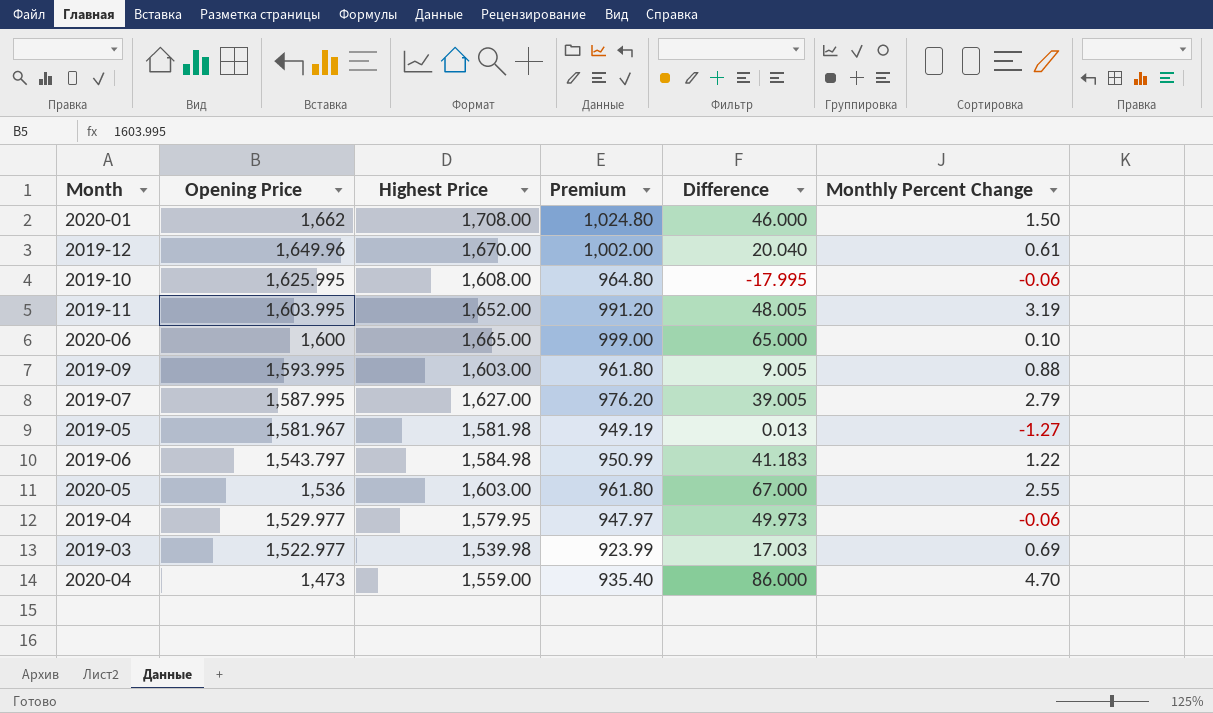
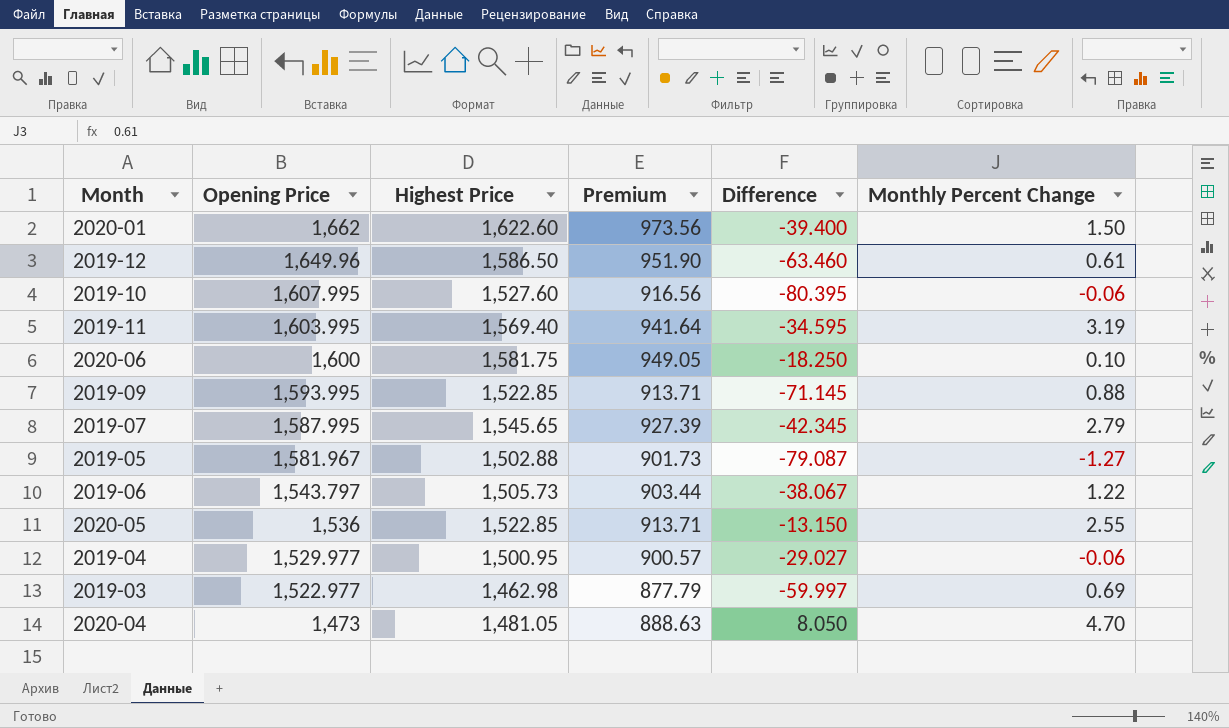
2020-01 | Highest Price: 1,708.00 -> 1,622.60
2020-01 | Premium: 1,024.80 -> 973.56
2020-01 | Difference: 46.000 -> -39.400
2019-12 | Highest Price: 1,670.00 -> 1,586.50
2019-12 | Premium: 1,002.00 -> 951.90
2019-12 | Difference: 20.040 -> -63.460
2019-10 | Opening Price: 1,625.995 -> 1,607.995
2019-10 | Highest Price: 1,608.00 -> 1,527.60
2019-10 | Premium: 964.80 -> 916.56
2019-10 | Difference: -17.995 -> -80.395
2019-11 | Highest Price: 1,652.00 -> 1,569.40
2019-11 | Premium: 991.20 -> 941.64
2019-11 | Difference: 48.005 -> -34.595
2020-06 | Highest Price: 1,665.00 -> 1,581.75
2020-06 | Premium: 999.00 -> 949.05
2020-06 | Difference: 65.000 -> -18.250
2019-09 | Highest Price: 1,603.00 -> 1,522.85
2019-09 | Premium: 961.80 -> 913.71
2019-09 | Difference: 9.005 -> -71.145
2019-07 | Highest Price: 1,627.00 -> 1,545.65
2019-07 | Premium: 976.20 -> 927.39
2019-07 | Difference: 39.005 -> -42.345
2019-05 | Highest Price: 1,581.98 -> 1,502.88
2019-05 | Premium: 949.19 -> 901.73
2019-05 | Difference: 0.013 -> -79.087
2019-06 | Highest Price: 1,584.98 -> 1,505.73
2019-06 | Premium: 950.99 -> 903.44
2019-06 | Difference: 41.183 -> -38.067
2020-05 | Highest Price: 1,603.00 -> 1,522.85
2020-05 | Premium: 961.80 -> 913.71
2020-05 | Difference: 67.000 -> -13.150
2019-04 | Highest Price: 1,579.95 -> 1,500.95
2019-04 | Premium: 947.97 -> 900.57
2019-04 | Difference: 49.973 -> -29.027
2019-03 | Highest Price: 1,539.98 -> 1,462.98
2019-03 | Premium: 923.99 -> 877.79
2019-03 | Difference: 17.003 -> -59.997
2020-04 | Highest Price: 1,559.00 -> 1,481.05
2020-04 | Premium: 935.40 -> 888.63
2020-04 | Difference: 86.000 -> 8.050

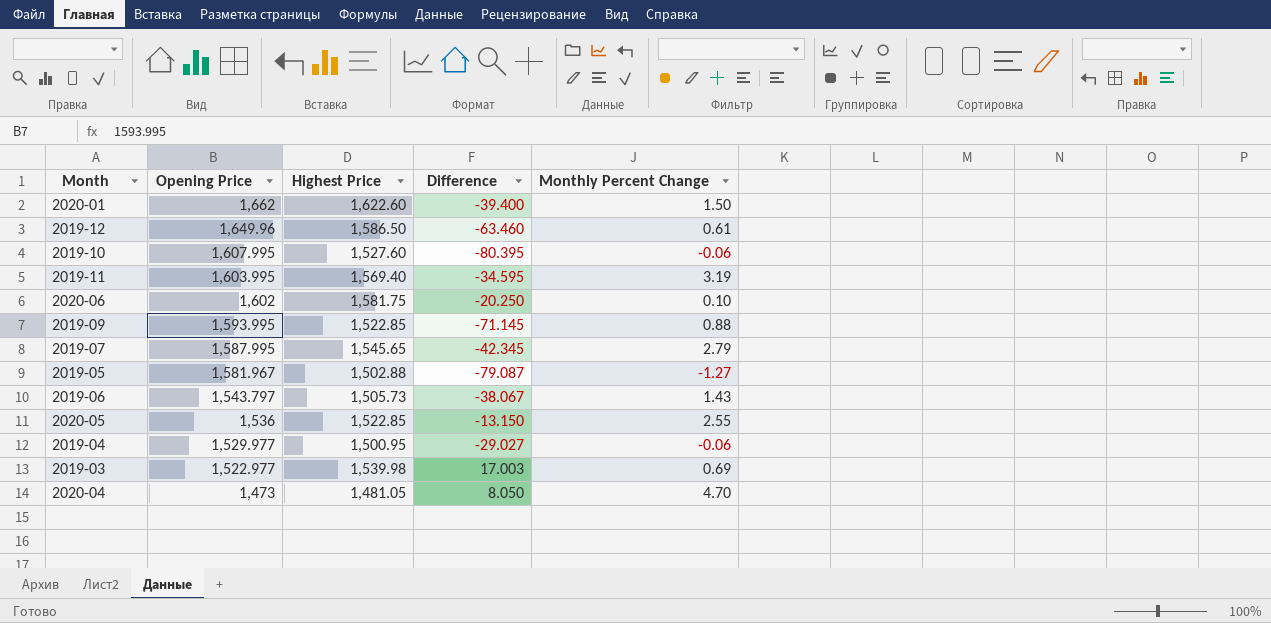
column Premium | formula: [Highest Price] * 0.6 -> none
2020-06 | Opening Price: 1,600 -> 1,602
2020-06 | Difference: -18.250 -> -20.250
2019-06 | Monthly Percent Change: 1.22 -> 1.43
2019-03 | Highest Price: 1,462.98 -> 1,539.98
2019-03 | Difference: -59.997 -> 17.003

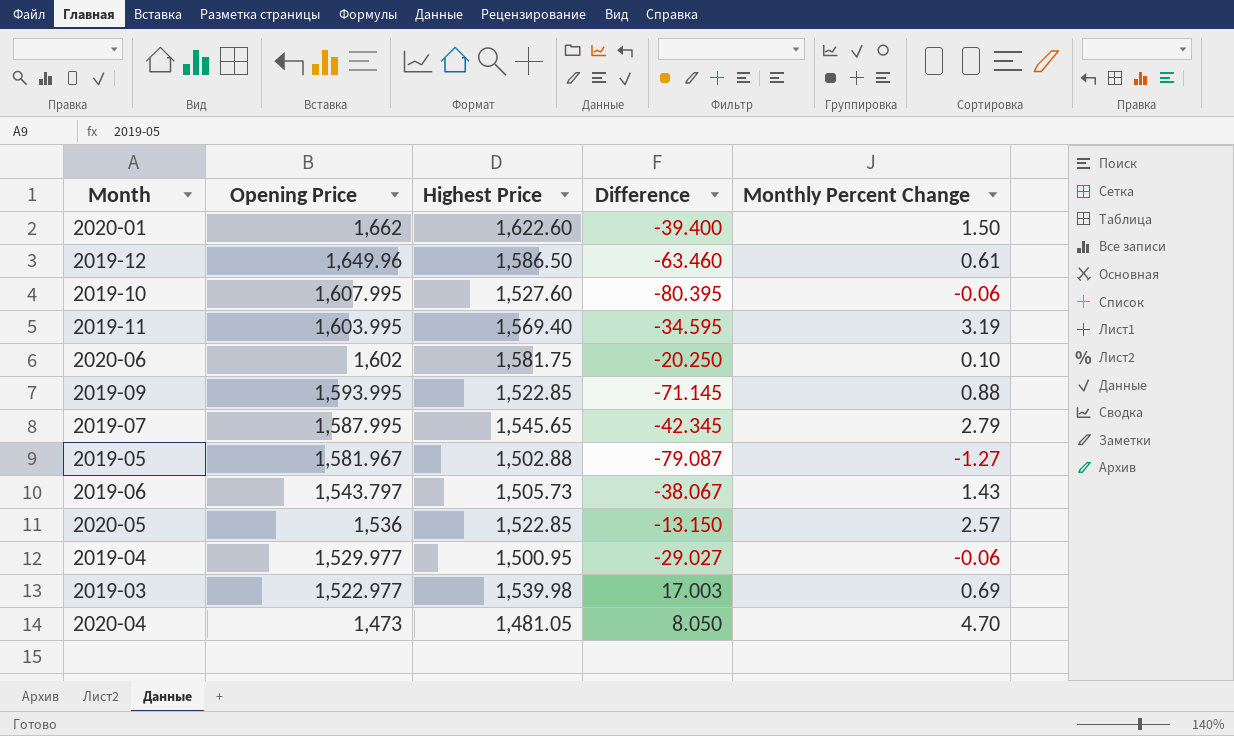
2020-05 | Monthly Percent Change: 2.55 -> 2.57

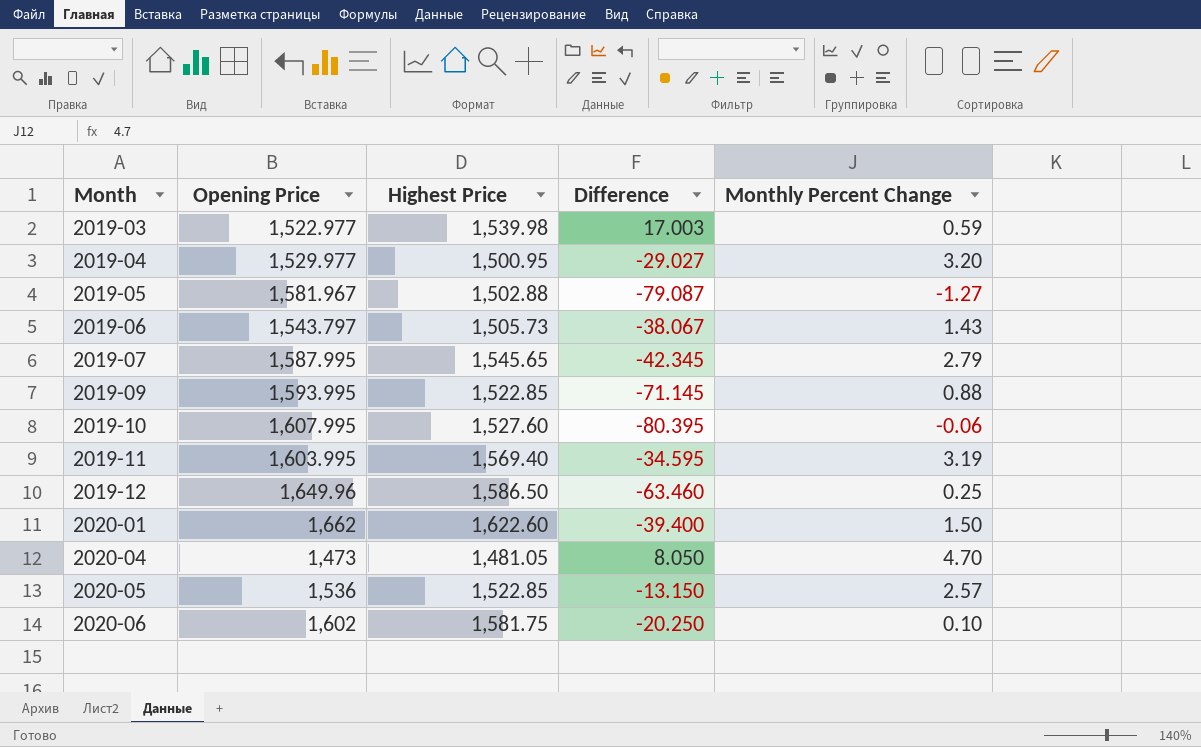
row order: Opening Price descending -> Month ascending
2019-03 | Monthly Percent Change: 0.69 -> 0.59
2019-04 | Monthly Percent Change: -0.06 -> 3.20
2019-12 | Monthly Percent Change: 0.61 -> 0.25

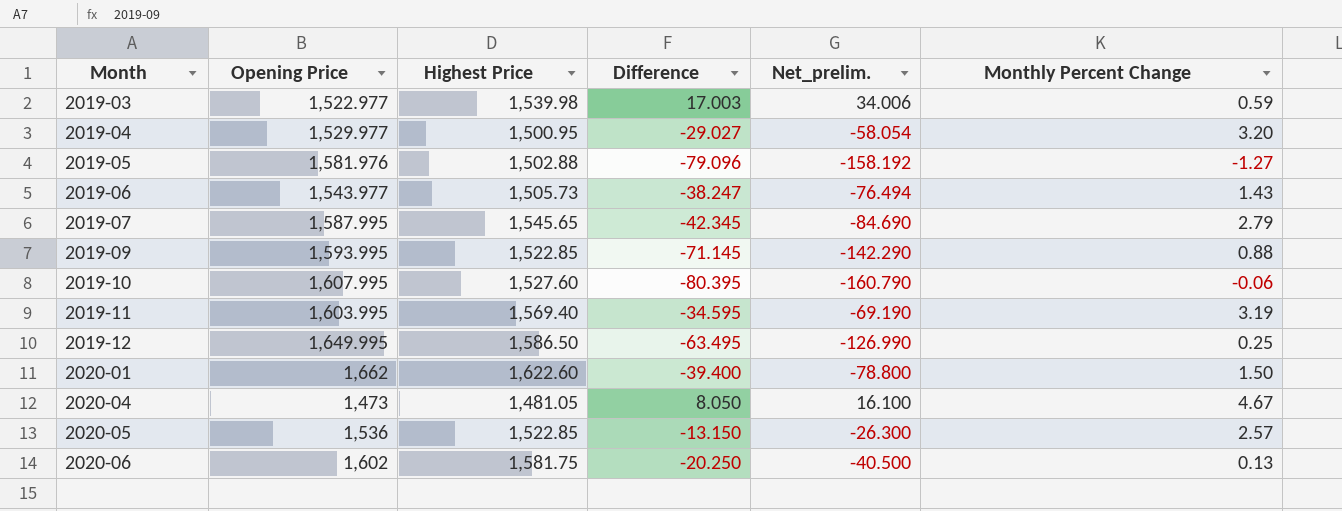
column Net_prelim. | formula: none -> [Difference] * 2
2019-05 | Opening Price: 1,581.967 -> 1,581.976
2019-05 | Difference: -79.087 -> -79.096
2019-06 | Opening Price: 1,543.797 -> 1,543.977
2019-06 | Difference: -38.067 -> -38.247
2019-12 | Opening Price: 1,649.96 -> 1,649.995
2019-12 | Difference: -63.460 -> -63.495
2020-04 | Monthly Percent Change: 4.70 -> 4.67
2020-06 | Monthly Percent Change: 0.10 -> 0.13

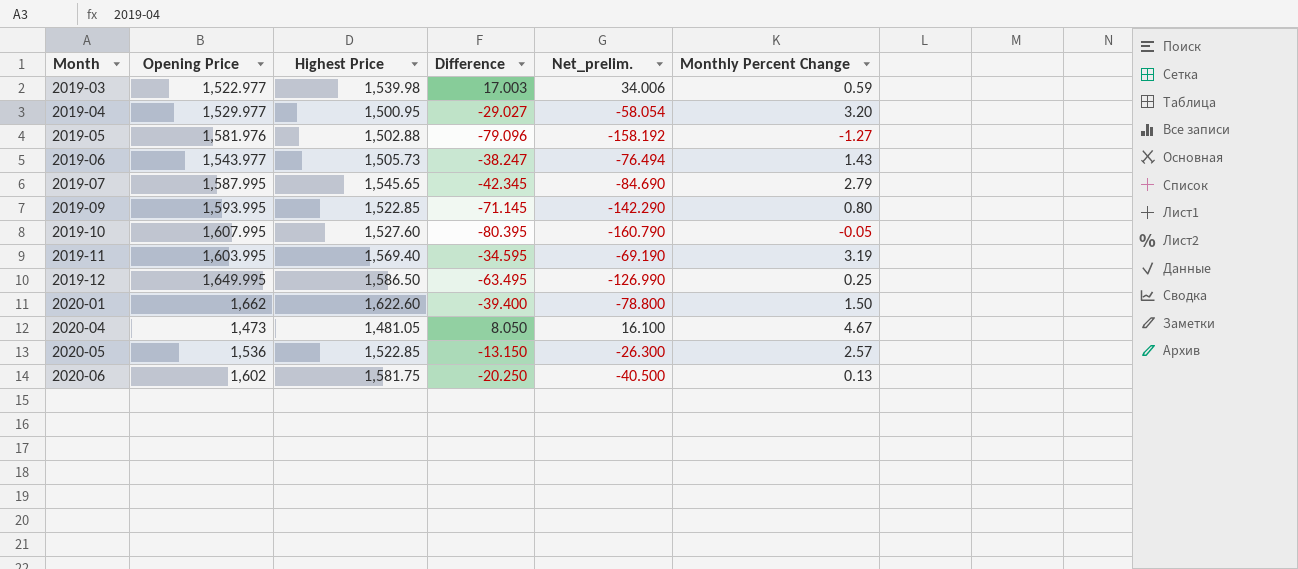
2019-09 | Monthly Percent Change: 0.88 -> 0.80
2019-10 | Monthly Percent Change: -0.06 -> -0.05

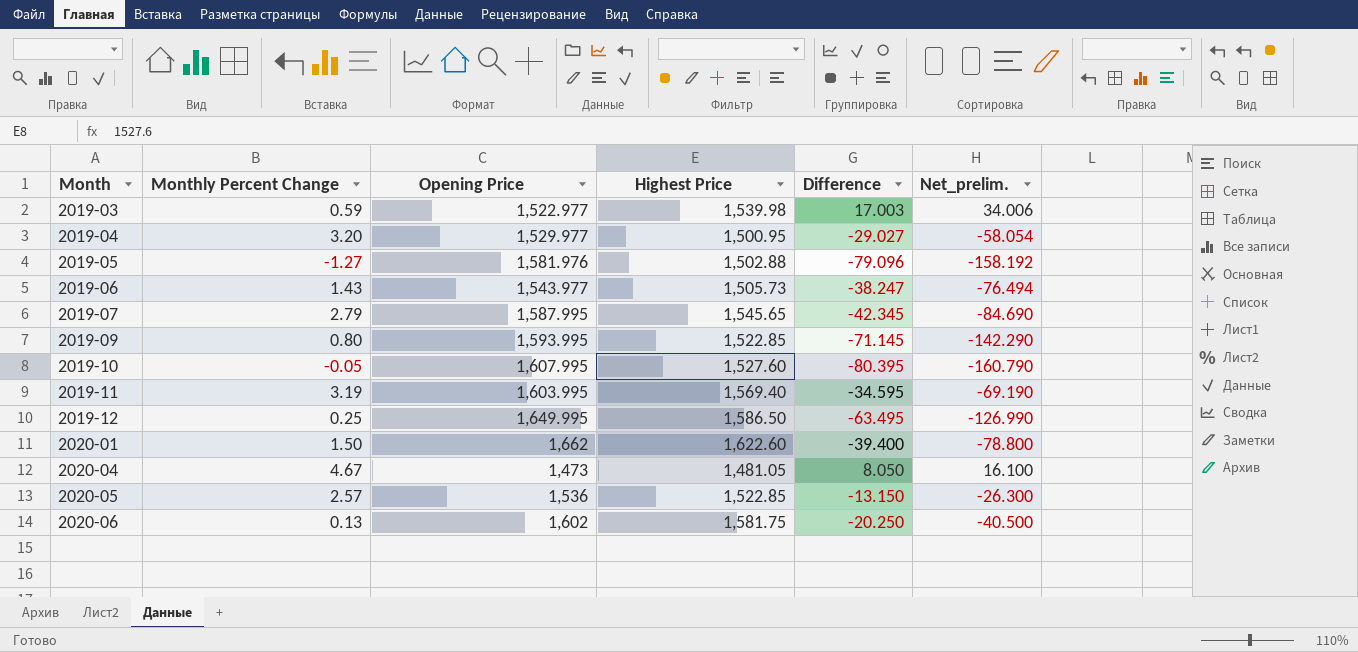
column Monthly Percent Change | position: 6 -> 2

